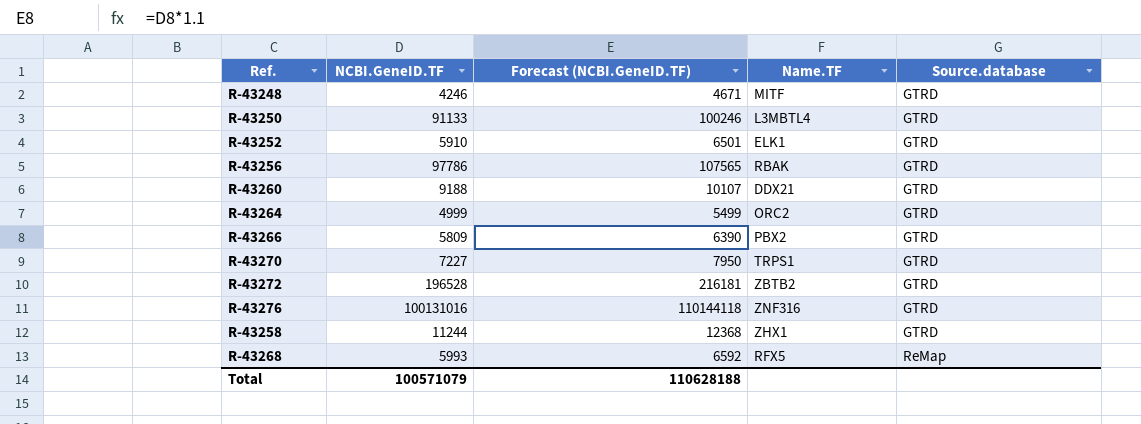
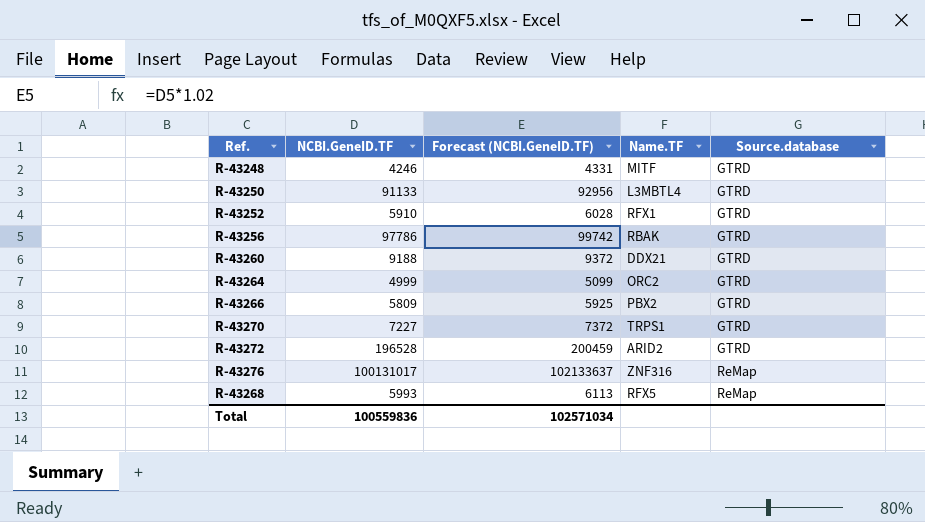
column Forecast (NCBI.GeneID.TF) | formula: [NCBI.GeneID.TF] * 1.1 -> [NCBI.GeneID.TF] * 1.02
row R-43258: 11244 | 12368 | ZHX1 | GTRD -> none
R-43252 | Name.TF: ELK1 -> RFX1
R-43272 | Name.TF: ZBTB2 -> ARID2
R-43276 | NCBI.GeneID.TF: 100131016 -> 100131017
R-43276 | Source.database: GTRD -> ReMap
Total | NCBI.GeneID.TF: 100571079 -> 100559836
Total | Forecast (NCBI.GeneID.TF): 110628188 -> 102571034

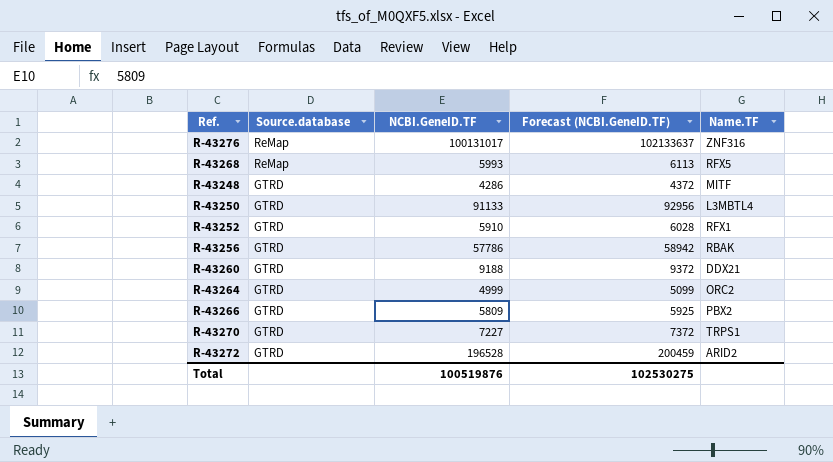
row order: Source.database ascending -> Source.database descending
column Source.database | position: 5 -> 2
R-43248 | NCBI.GeneID.TF: 4246 -> 4286
R-43248 | Forecast (NCBI.GeneID.TF): 4331 -> 4372
R-43256 | NCBI.GeneID.TF: 97786 -> 57786
R-43256 | Forecast (NCBI.GeneID.TF): 99742 -> 58942
Total | NCBI.GeneID.TF: 100559836 -> 100519876
Total | Forecast (NCBI.GeneID.TF): 102571034 -> 102530275

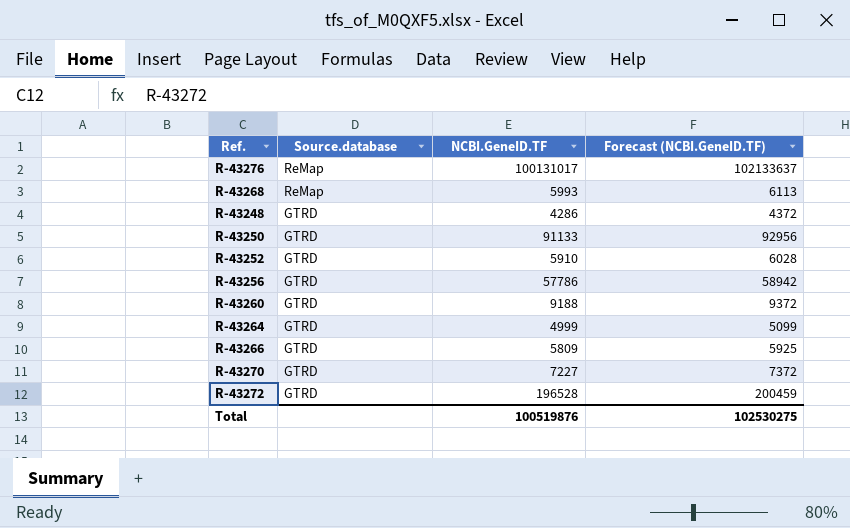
column Name.TF | position: 5 -> none

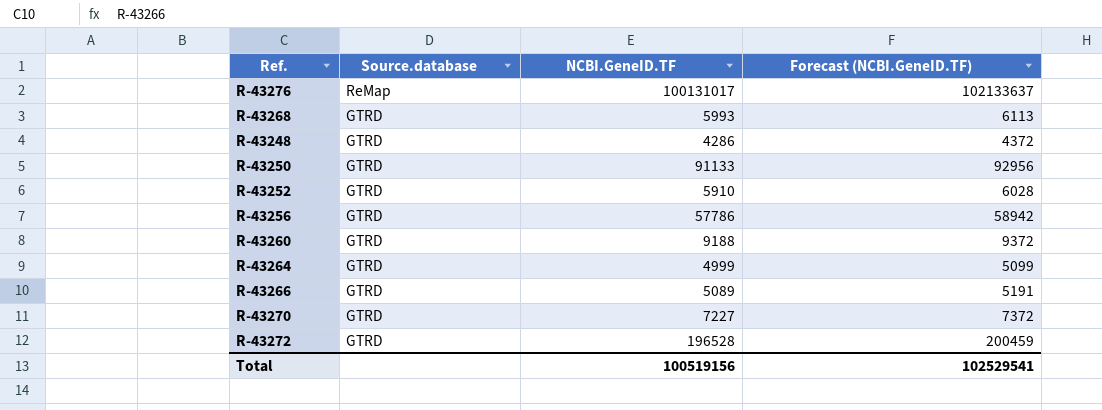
R-43268 | Source.database: ReMap -> GTRD
R-43266 | NCBI.GeneID.TF: 5809 -> 5089
R-43266 | Forecast (NCBI.GeneID.TF): 5925 -> 5191
Total | NCBI.GeneID.TF: 100519876 -> 100519156
Total | Forecast (NCBI.GeneID.TF): 102530275 -> 102529541

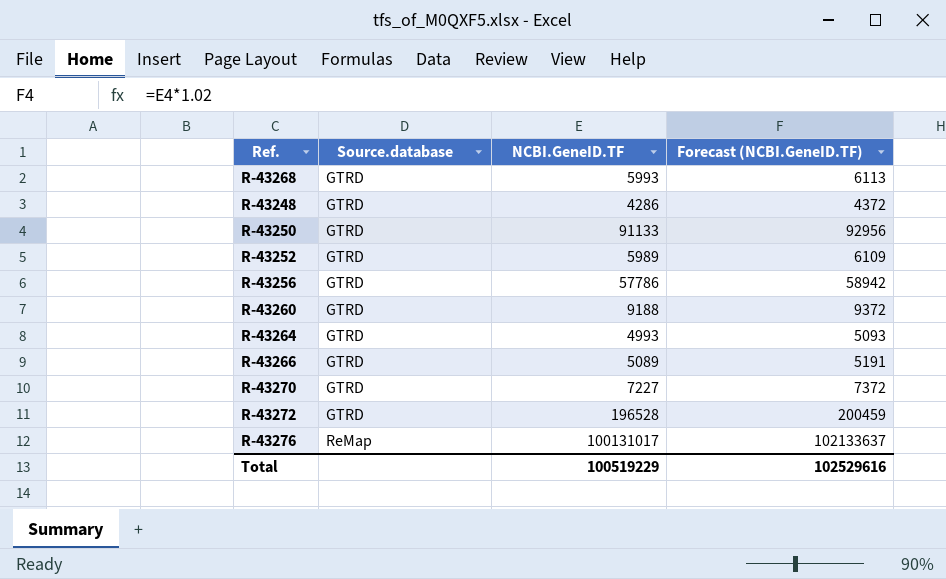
row order: Source.database descending -> Source.database ascending
R-43252 | NCBI.GeneID.TF: 5910 -> 5989
R-43252 | Forecast (NCBI.GeneID.TF): 6028 -> 6109
R-43264 | NCBI.GeneID.TF: 4999 -> 4993
R-43264 | Forecast (NCBI.GeneID.TF): 5099 -> 5093
Total | NCBI.GeneID.TF: 100519156 -> 100519229
Total | Forecast (NCBI.GeneID.TF): 102529541 -> 102529616

